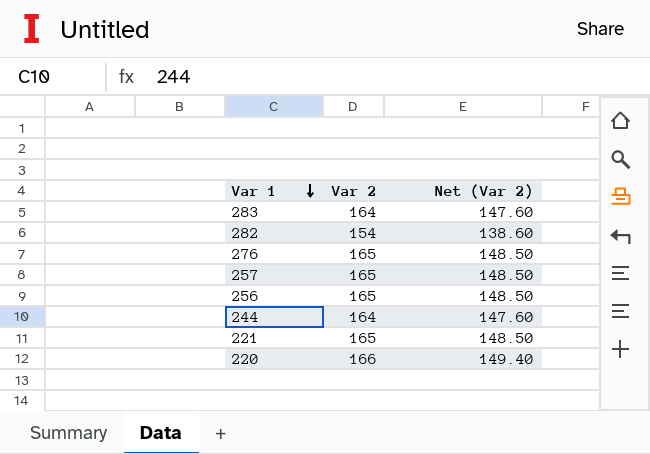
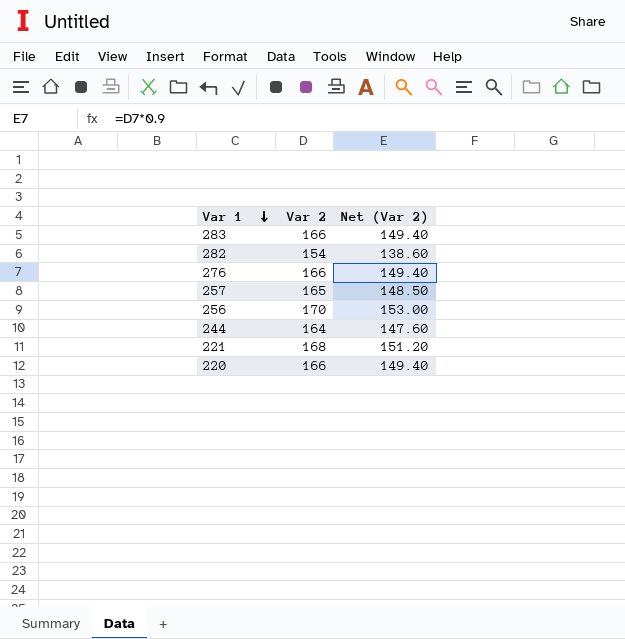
283 | Var 2: 164 -> 166
283 | Net (Var 2): 147.60 -> 149.40
276 | Var 2: 165 -> 166
276 | Net (Var 2): 148.50 -> 149.40
256 | Var 2: 165 -> 170
256 | Net (Var 2): 148.50 -> 153.00
221 | Var 2: 165 -> 168
221 | Net (Var 2): 148.50 -> 151.20

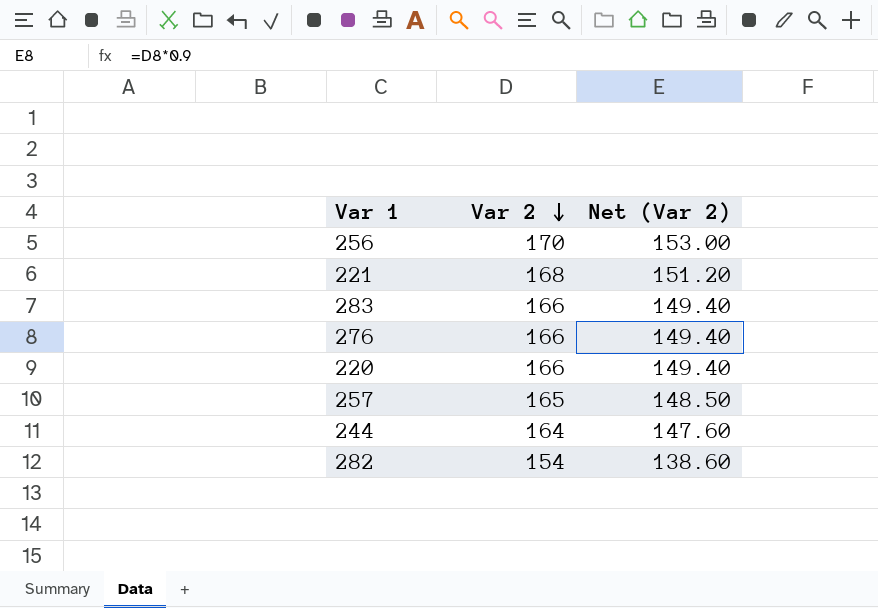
row order: Var 1 descending -> Var 2 descending

